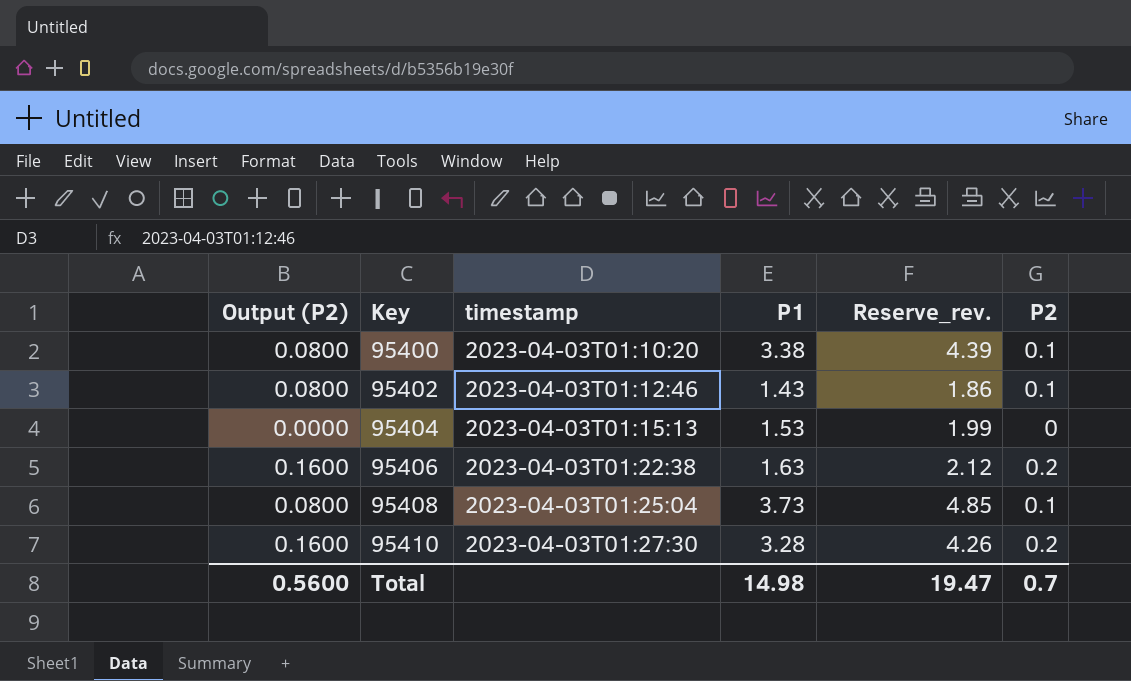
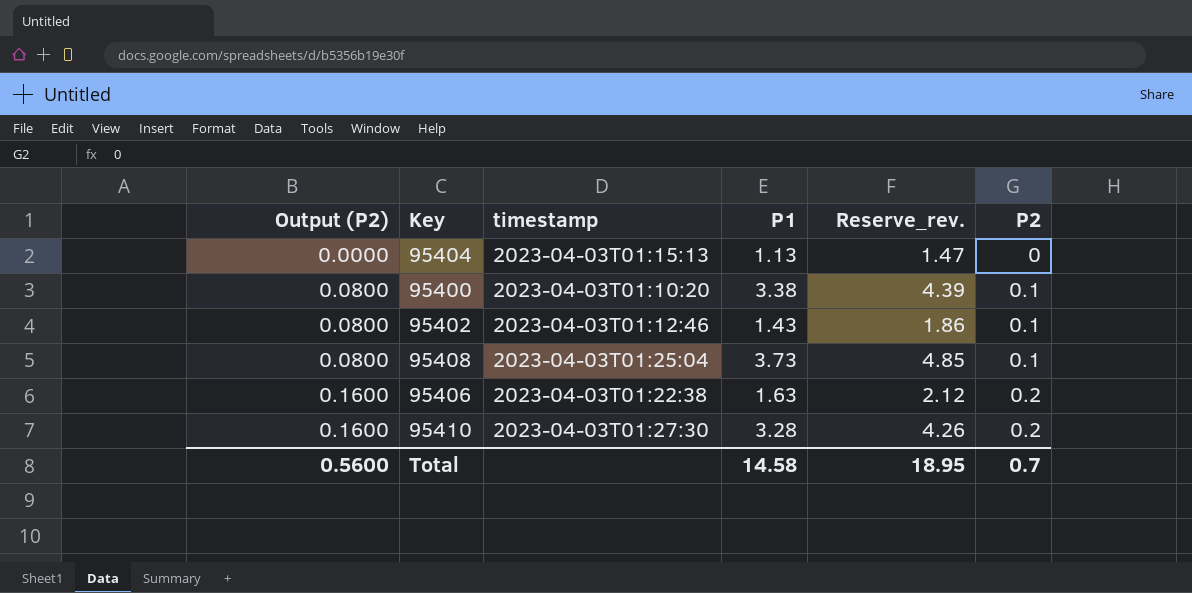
row order: Key ascending -> Output (P2) ascending
95404 | P1: 1.53 -> 1.13
95404 | Reserve_rev.: 1.99 -> 1.47
Total | P1: 14.98 -> 14.58
Total | Reserve_rev.: 19.47 -> 18.95

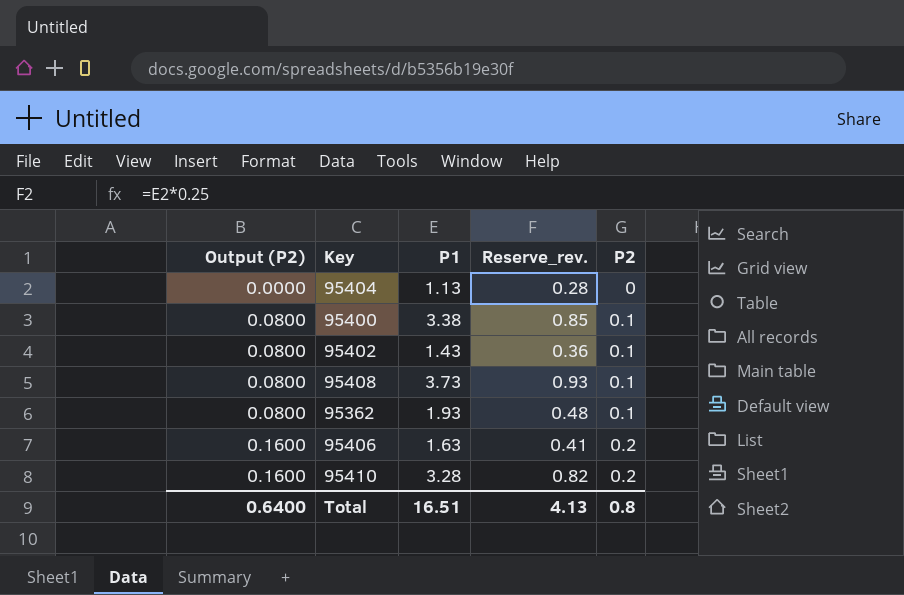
column timestamp | position: 3 -> none
column Reserve_rev. | formula: [P1] * 1.3 -> [P1] * 0.25
row 95362: none -> 0.0800 | 1.93 | 0.48 | 0.1
Total | Output (P2): 0.5600 -> 0.6400
Total | P1: 14.58 -> 16.51
Total | Reserve_rev.: 18.95 -> 4.13
Total | P2: 0.7 -> 0.8

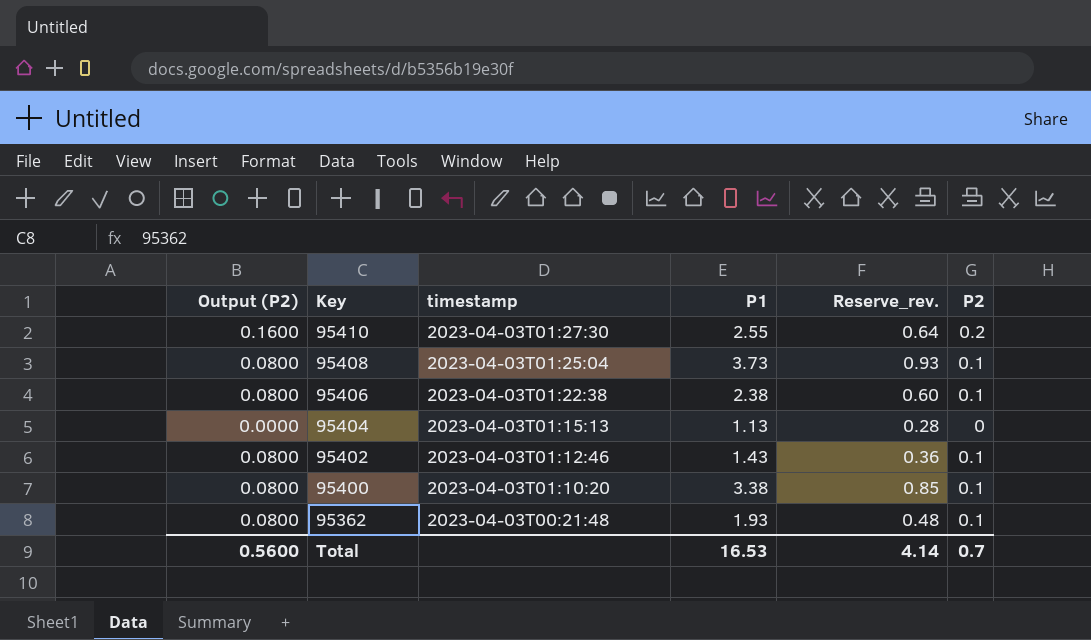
row order: Output (P2) ascending -> Key descending
column timestamp | position: none -> 3
95410 | P1: 3.28 -> 2.55
95410 | Reserve_rev.: 0.82 -> 0.64
95406 | Output (P2): 0.1600 -> 0.0800
95406 | P1: 1.63 -> 2.38
95406 | Reserve_rev.: 0.41 -> 0.60
95406 | P2: 0.2 -> 0.1
Total | Output (P2): 0.6400 -> 0.5600
Total | P1: 16.51 -> 16.53
Total | Reserve_rev.: 4.13 -> 4.14
Total | P2: 0.8 -> 0.7

